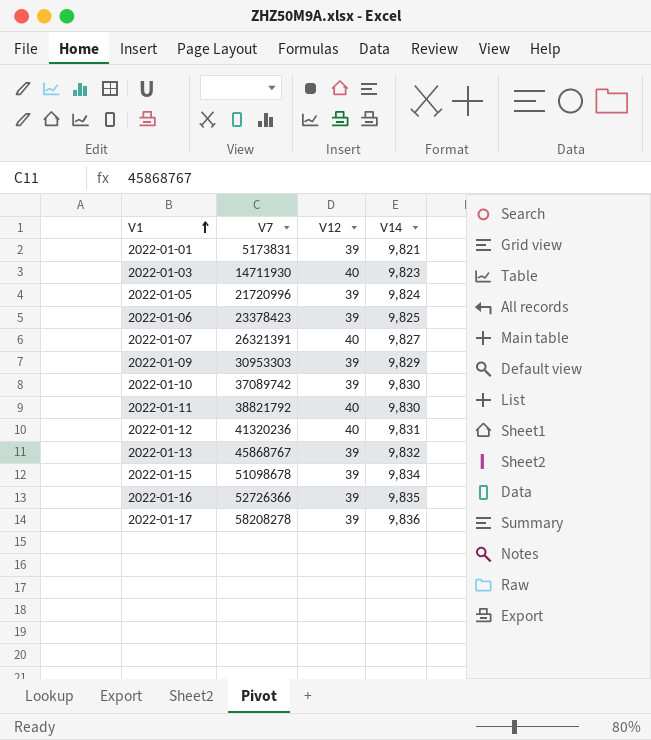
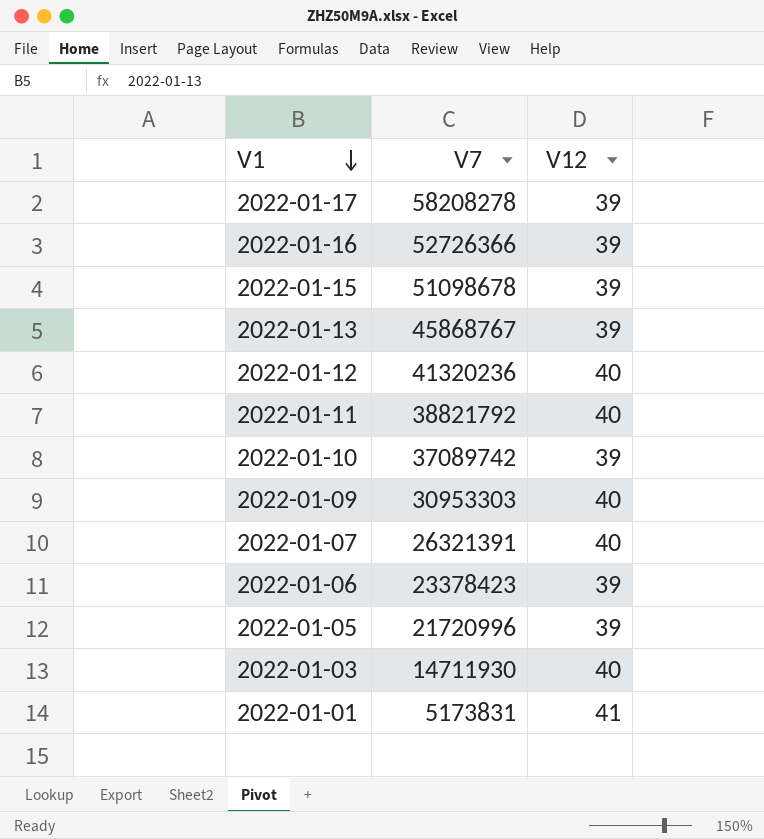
row order: V1 ascending -> V1 descending
column V14 | position: 4 -> none
2022-01-09 | V12: 39 -> 40
2022-01-01 | V12: 39 -> 41

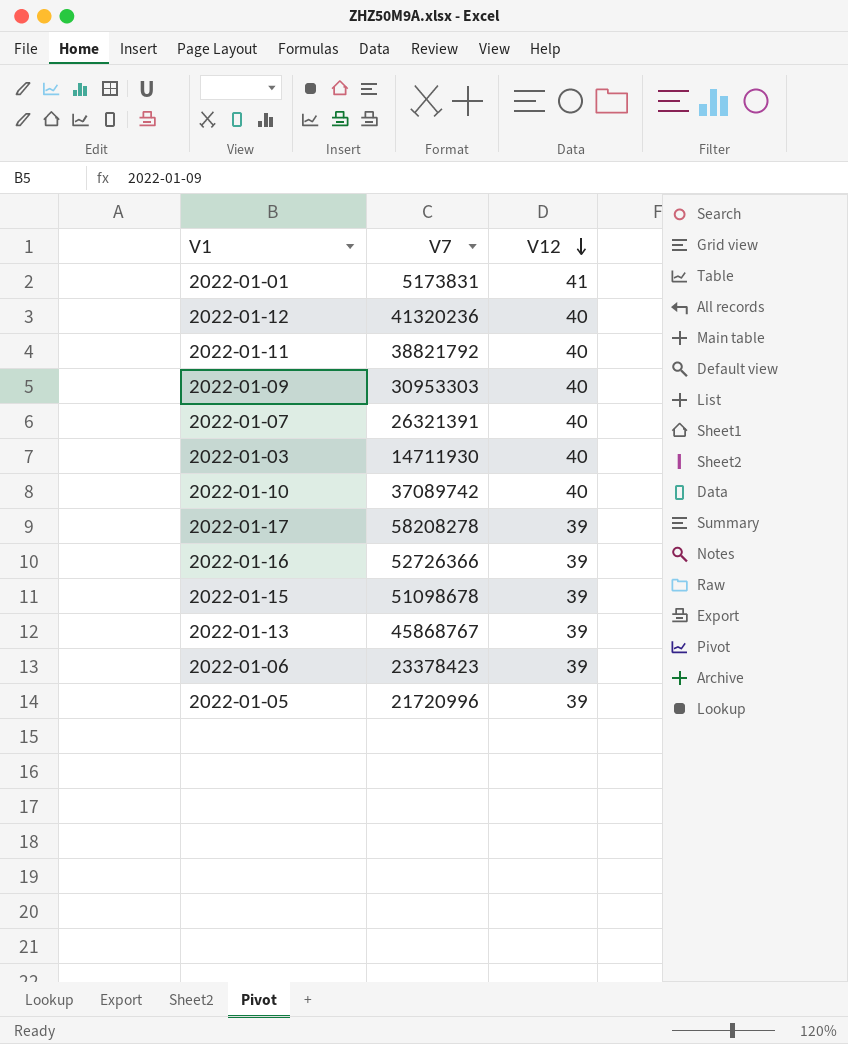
row order: V1 descending -> V12 descending
2022-01-10 | V12: 39 -> 40

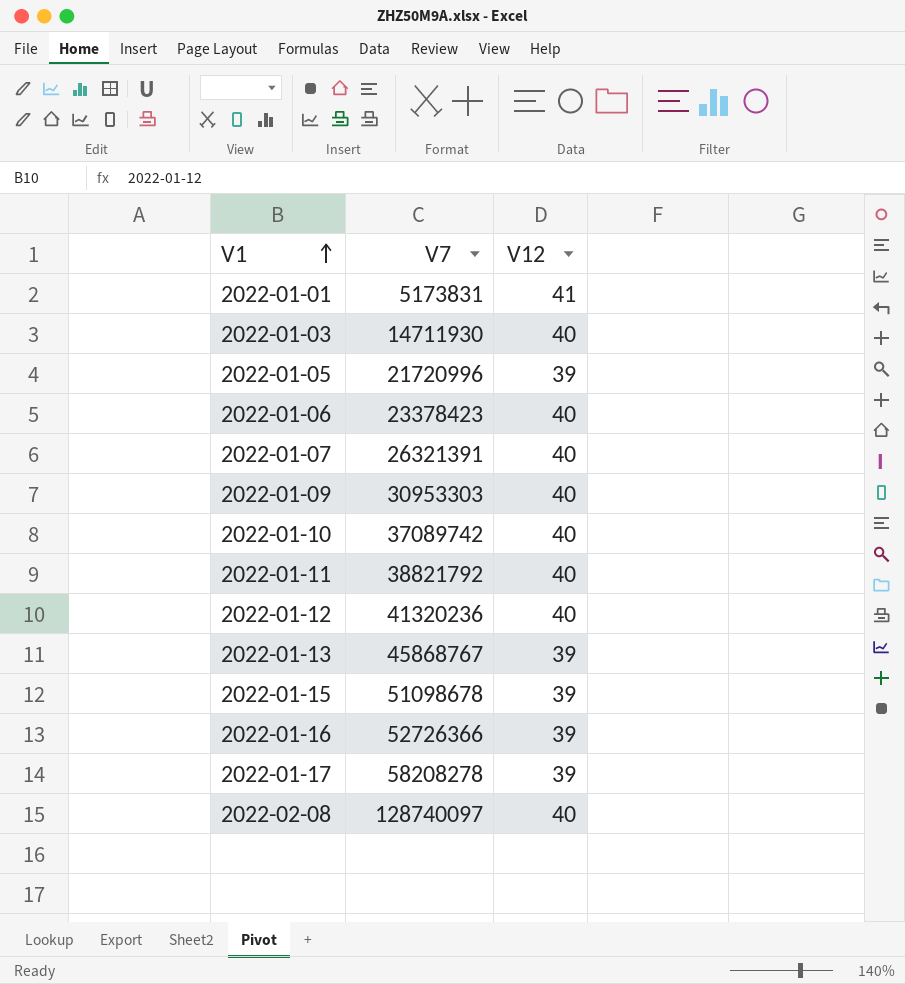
row order: V12 descending -> V1 ascending
2022-01-06 | V12: 39 -> 40
row 2022-02-08: none -> 128740097 | 40

